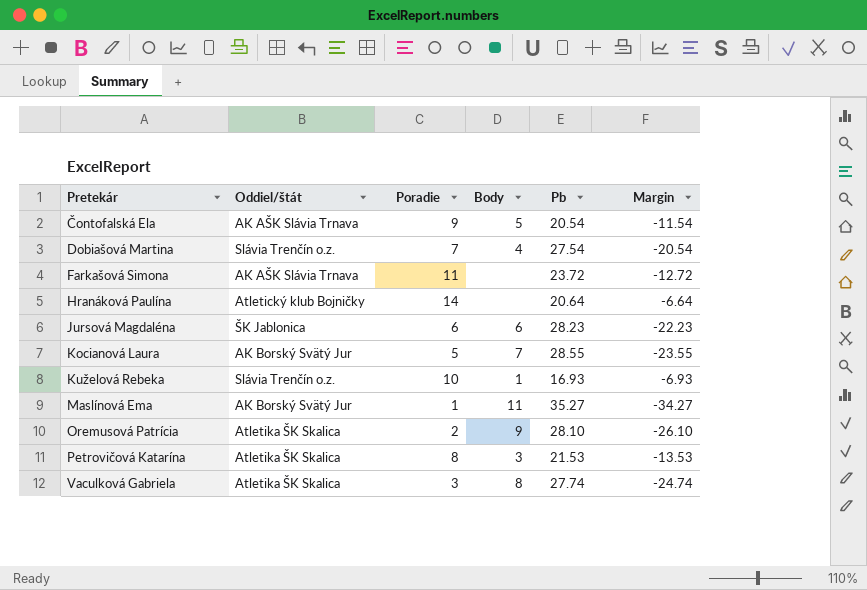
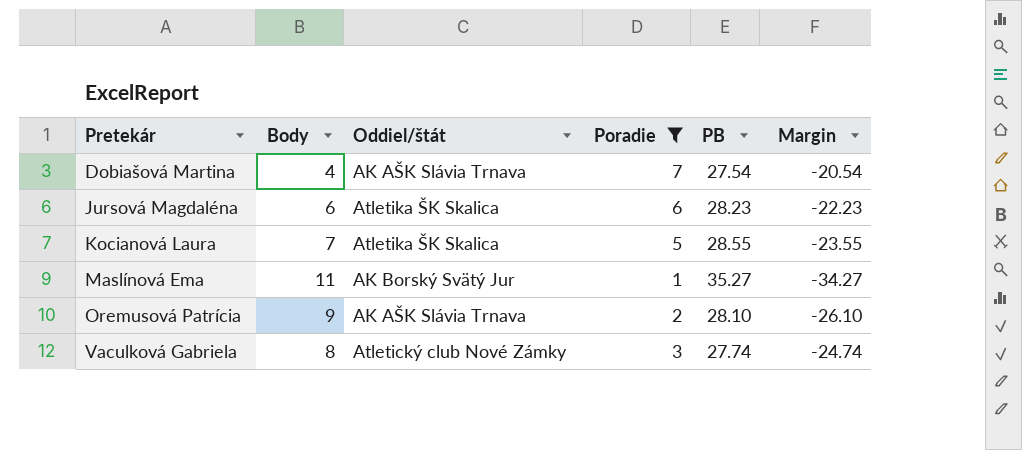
filter: none -> Poradie <= 7
column Body | position: 4 -> 2
column name: Pb -> PB
Dobiašová Martina | Oddiel/štát: Slávia Trenčín o.z. -> AK AŠK Slávia Trnava
Jursová Magdaléna | Oddiel/štát: ŠK Jablonica -> Atletika ŠK Skalica
Kocianová Laura | Oddiel/štát: AK Borský Svätý Jur -> Atletika ŠK Skalica
Oremusová Patrícia | Oddiel/štát: Atletika ŠK Skalica -> AK AŠK Slávia Trnava
Vaculková Gabriela | Oddiel/štát: Atletika ŠK Skalica -> Atletický club Nové Zámky

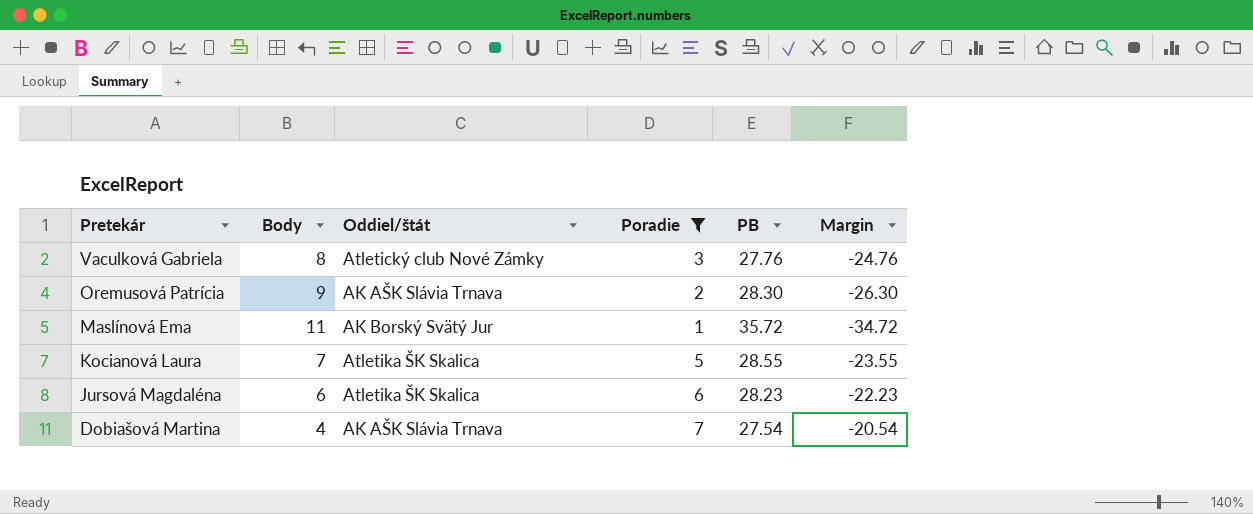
row order: Pretekár ascending -> Pretekár descending
Vaculková Gabriela | PB: 27.74 -> 27.76
Vaculková Gabriela | Margin: -24.74 -> -24.76
Oremusová Patrícia | PB: 28.10 -> 28.30
Oremusová Patrícia | Margin: -26.10 -> -26.30
Maslínová Ema | PB: 35.27 -> 35.72
Maslínová Ema | Margin: -34.27 -> -34.72

